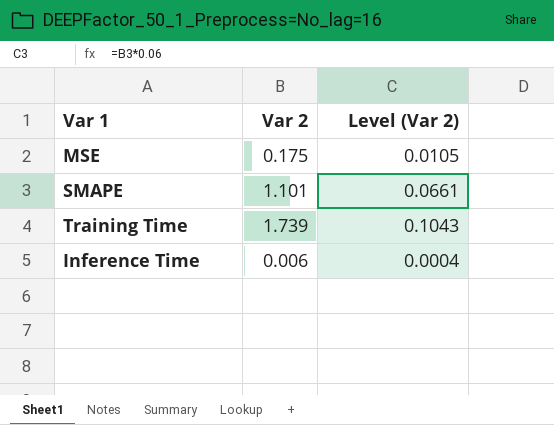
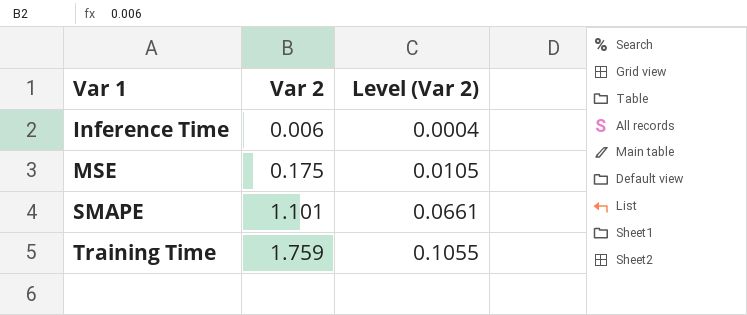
row order: none -> Var 1 ascending
Training Time | Var 2: 1.739 -> 1.759
Training Time | Level (Var 2): 0.1043 -> 0.1055

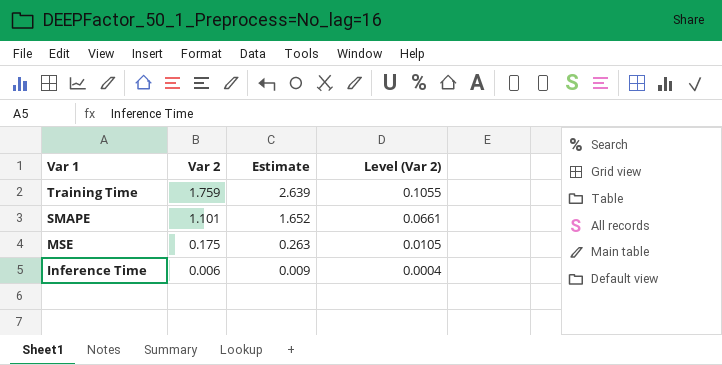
row order: Var 1 ascending -> Var 1 descending
column Estimate | formula: none -> [Var 2] * 1.5

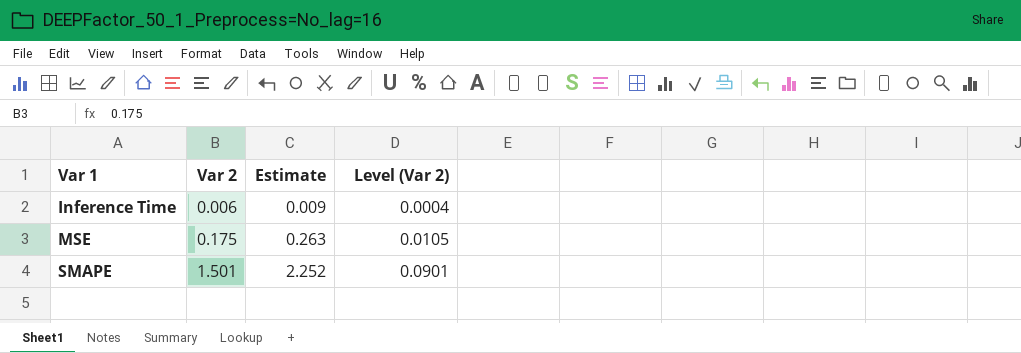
row order: Var 1 descending -> Var 1 ascending
row Training Time: 1.759 | 2.639 | 0.1055 -> none
SMAPE | Var 2: 1.101 -> 1.501
SMAPE | Estimate: 1.652 -> 2.252
SMAPE | Level (Var 2): 0.0661 -> 0.0901

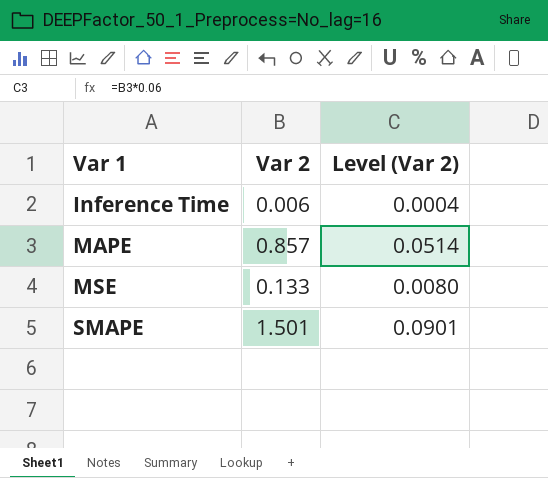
column Estimate | formula: [Var 2] * 1.5 -> none
row MAPE: none -> 0.857 | 0.0514
MSE | Var 2: 0.175 -> 0.133
MSE | Level (Var 2): 0.0105 -> 0.0080

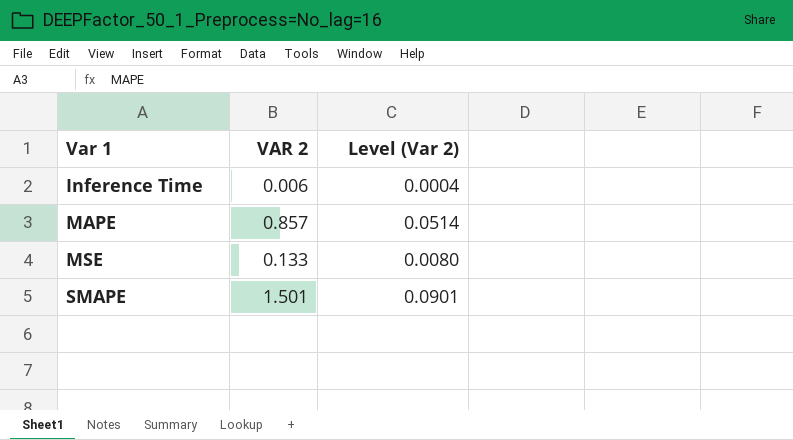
column name: Var 2 -> VAR 2

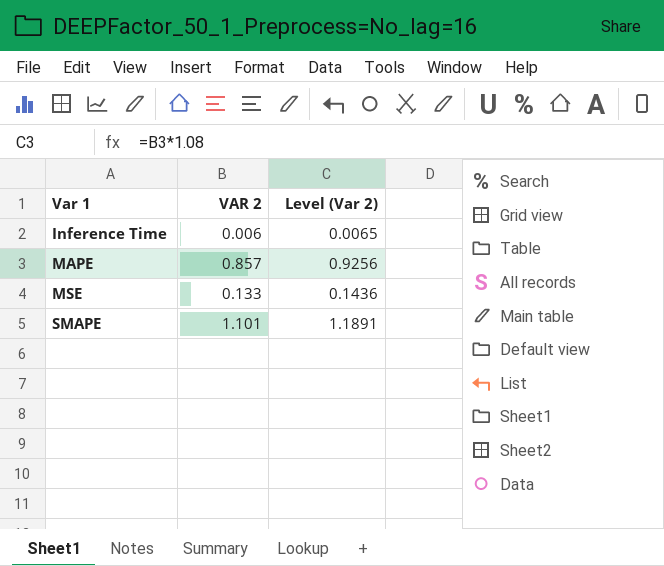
column Level (Var 2) | formula: [VAR 2] * 0.06 -> [VAR 2] * 1.08
SMAPE | VAR 2: 1.501 -> 1.101

